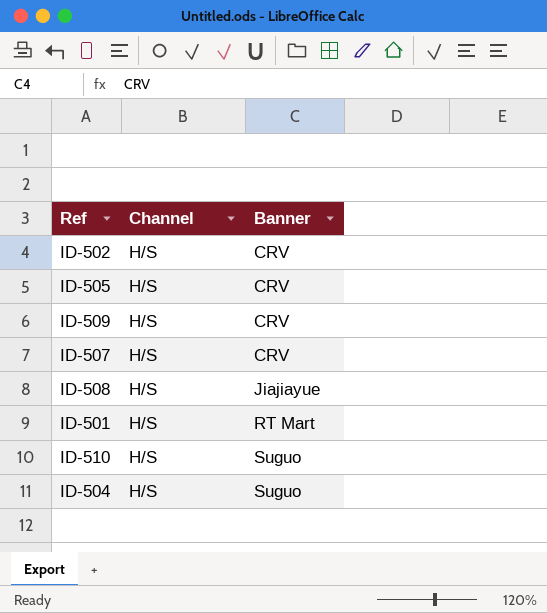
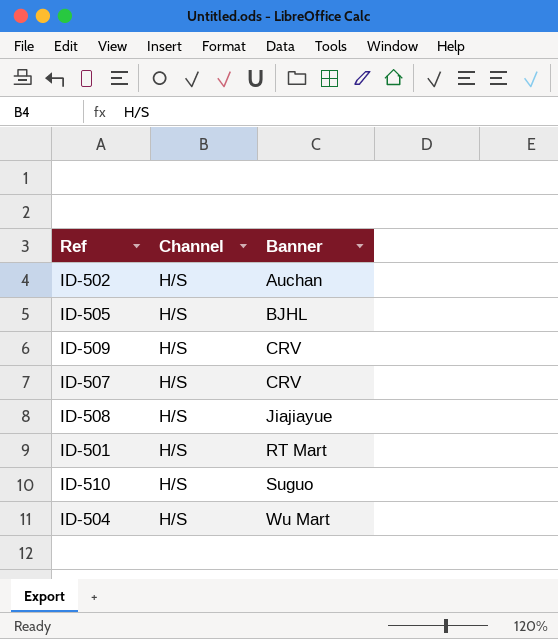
ID-502 | Banner: CRV -> Auchan
ID-505 | Banner: CRV -> BJHL
ID-504 | Banner: Suguo -> Wu Mart

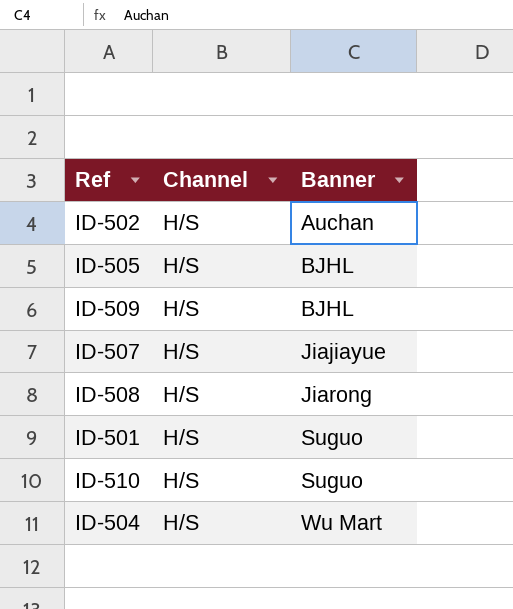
ID-509 | Banner: CRV -> BJHL
ID-507 | Banner: CRV -> Jiajiayue
ID-508 | Banner: Jiajiayue -> Jiarong
ID-501 | Banner: RT Mart -> Suguo

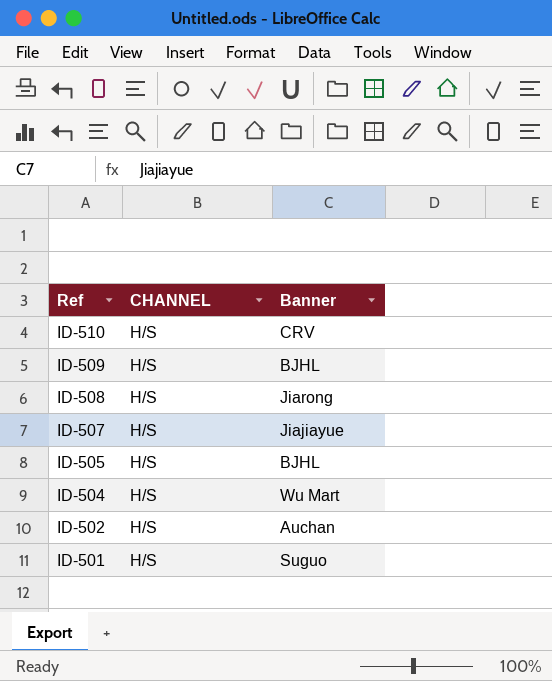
row order: Banner ascending -> Ref descending
column name: Channel -> CHANNEL
ID-510 | Banner: Suguo -> CRV

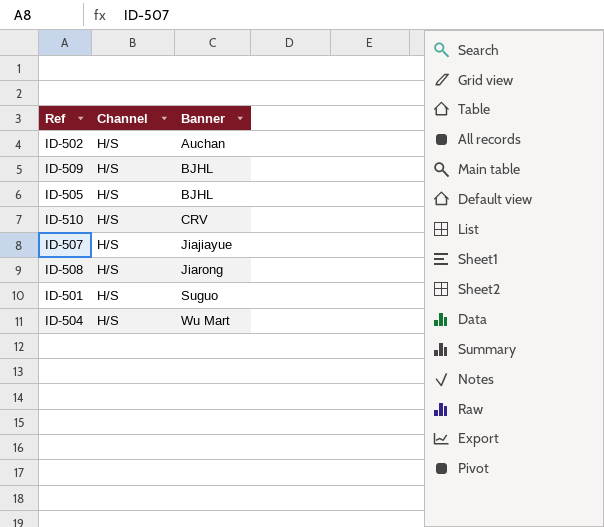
row order: Ref descending -> Banner ascending
column name: CHANNEL -> Channel

